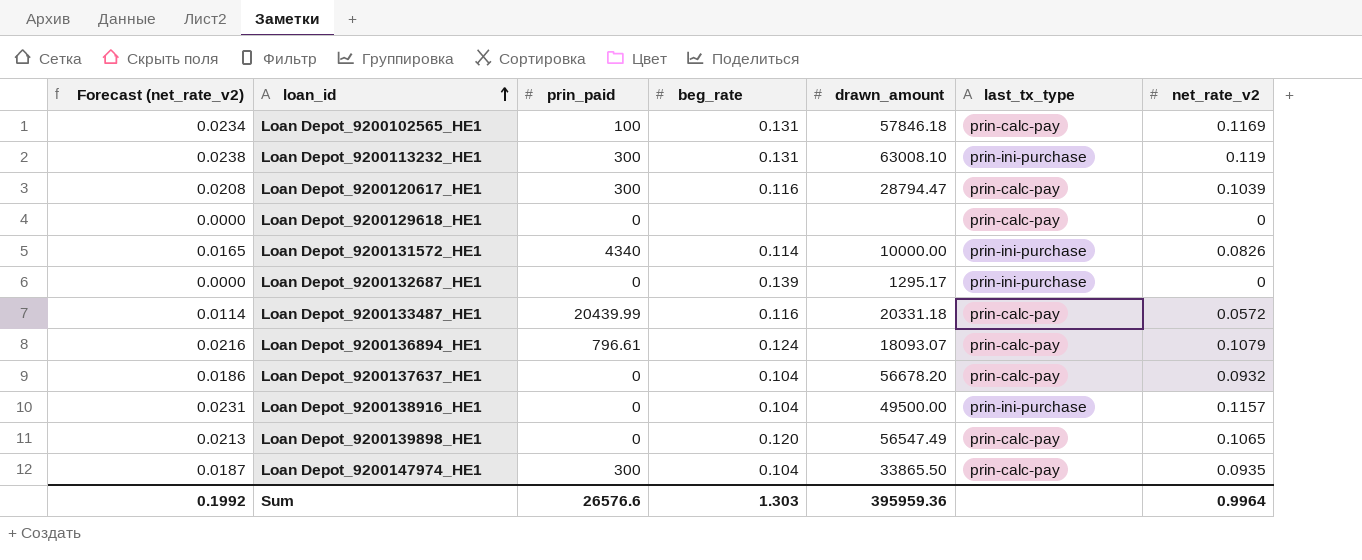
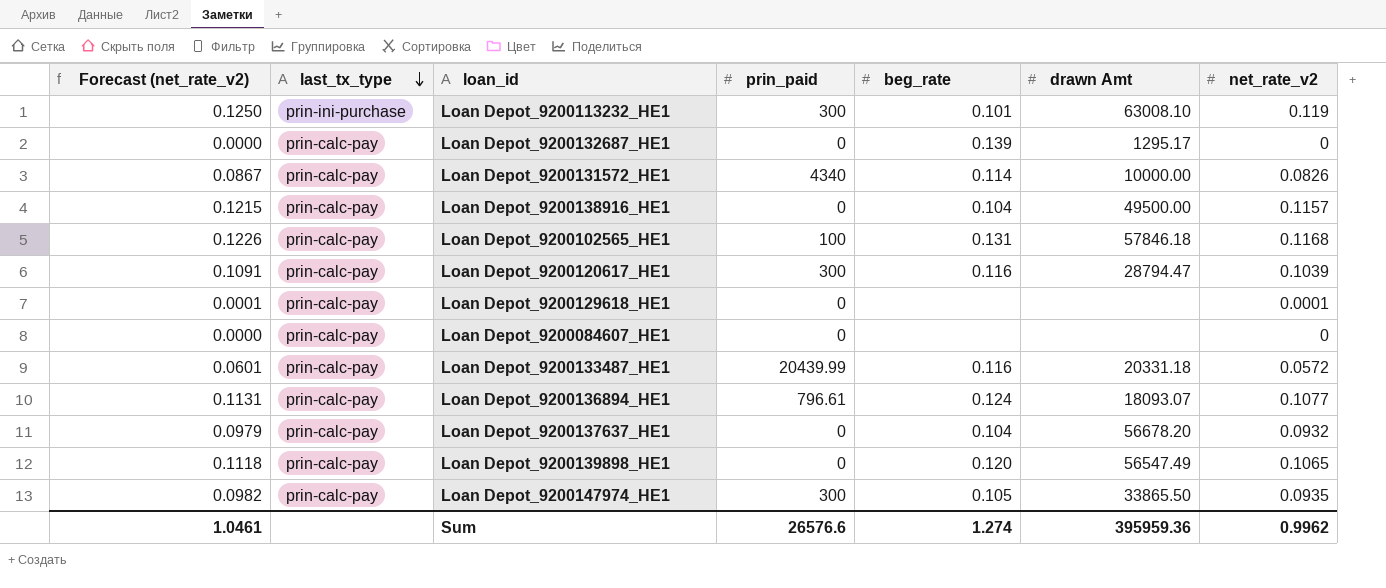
row order: loan_id ascending -> last_tx_type descending
column Forecast (net_rate_v2) | formula: [net_rate_v2] * 0.2 -> [net_rate_v2] * 1.05
column last_tx_type | position: 6 -> 2
column name: drawn_amount -> drawn Amt
Loan Depot_9200113232_HE1 | beg_rate: 0.131 -> 0.101
Loan Depot_9200132687_HE1 | last_tx_type: prin-ini-purchase -> prin-calc-pay
Loan Depot_9200131572_HE1 | last_tx_type: prin-ini-purchase -> prin-calc-pay
Loan Depot_9200138916_HE1 | last_tx_type: prin-ini-purchase -> prin-calc-pay
Loan Depot_9200102565_HE1 | net_rate_v2: 0.1169 -> 0.1168
Loan Depot_9200129618_HE1 | net_rate_v2: 0 -> 0.0001
row Loan Depot_9200084607_HE1: none -> 0.0000 | prin-calc-pay | 0 | none | none | 0
Loan Depot_9200136894_HE1 | net_rate_v2: 0.1079 -> 0.1077
Loan Depot_9200147974_HE1 | beg_rate: 0.104 -> 0.105
Sum | Forecast (net_rate_v2): 0.1992 -> 1.0461
Sum | beg_rate: 1.303 -> 1.274
Sum | net_rate_v2: 0.9964 -> 0.9962

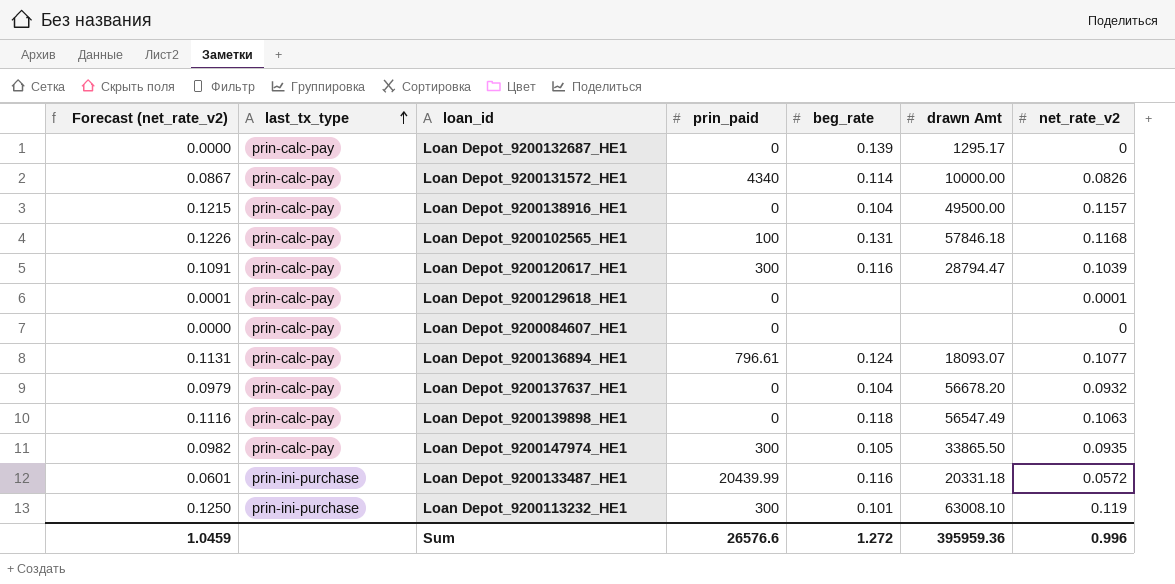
row order: last_tx_type descending -> last_tx_type ascending
Loan Depot_9200139898_HE1 | Forecast (net_rate_v2): 0.1118 -> 0.1116
Loan Depot_9200139898_HE1 | beg_rate: 0.120 -> 0.118
Loan Depot_9200139898_HE1 | net_rate_v2: 0.1065 -> 0.1063
Loan Depot_9200133487_HE1 | last_tx_type: prin-calc-pay -> prin-ini-purchase
Sum | Forecast (net_rate_v2): 1.0461 -> 1.0459
Sum | beg_rate: 1.274 -> 1.272
Sum | net_rate_v2: 0.9962 -> 0.996

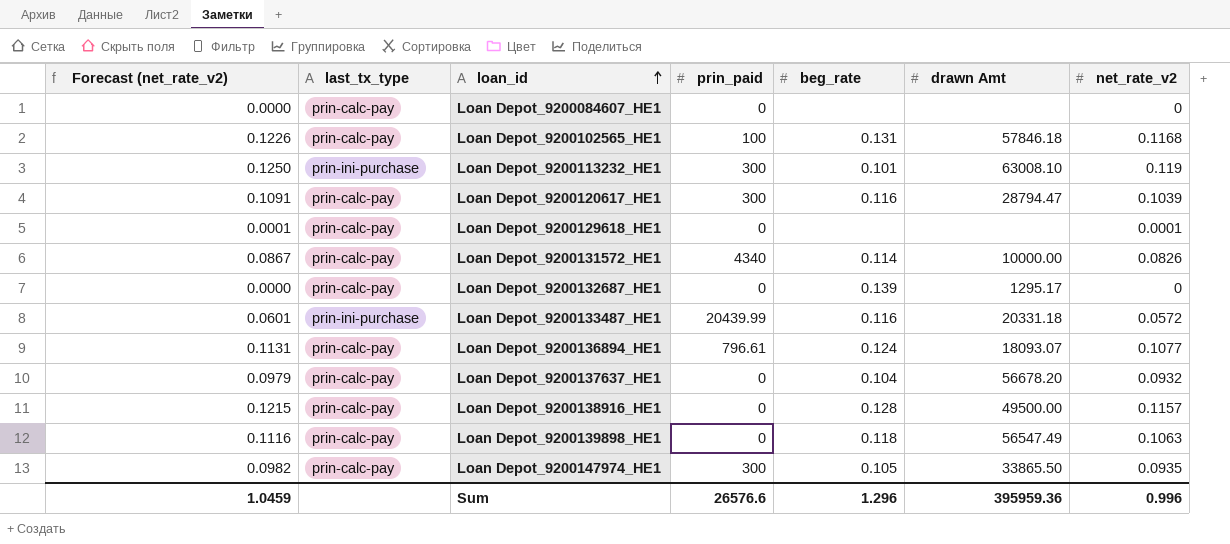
row order: last_tx_type ascending -> loan_id ascending
Loan Depot_9200138916_HE1 | beg_rate: 0.104 -> 0.128
Sum | beg_rate: 1.272 -> 1.296

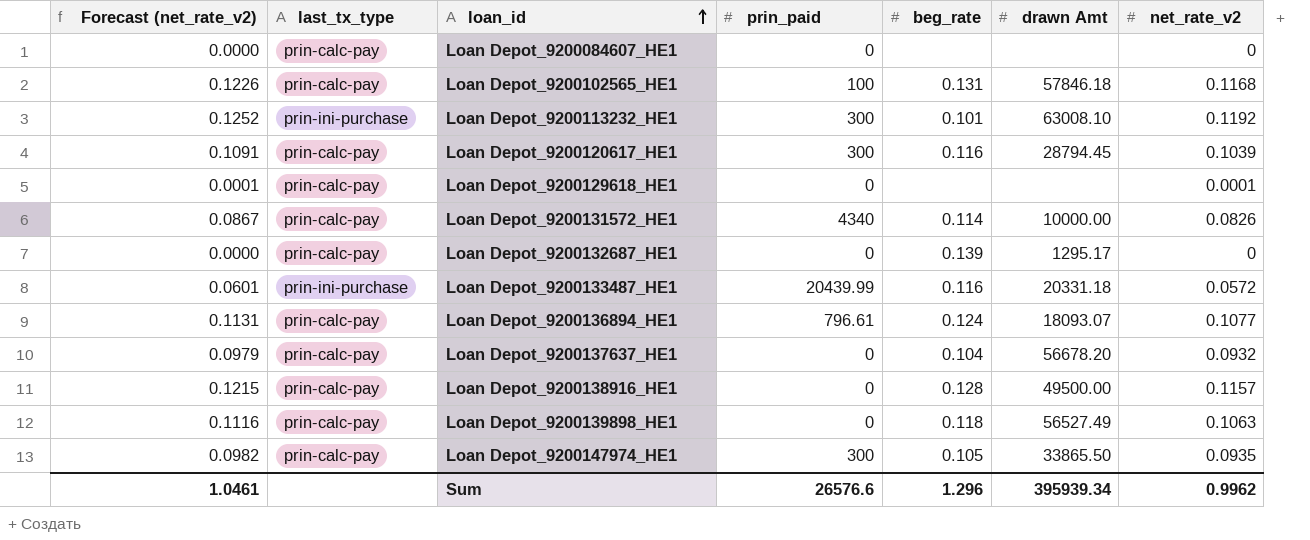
Loan Depot_9200113232_HE1 | Forecast (net_rate_v2): 0.1250 -> 0.1252
Loan Depot_9200113232_HE1 | net_rate_v2: 0.119 -> 0.1192
Loan Depot_9200120617_HE1 | drawn Amt: 28794.47 -> 28794.45
Loan Depot_9200139898_HE1 | drawn Amt: 56547.49 -> 56527.49
Sum | Forecast (net_rate_v2): 1.0459 -> 1.0461
Sum | drawn Amt: 395959.36 -> 395939.34
Sum | net_rate_v2: 0.996 -> 0.9962

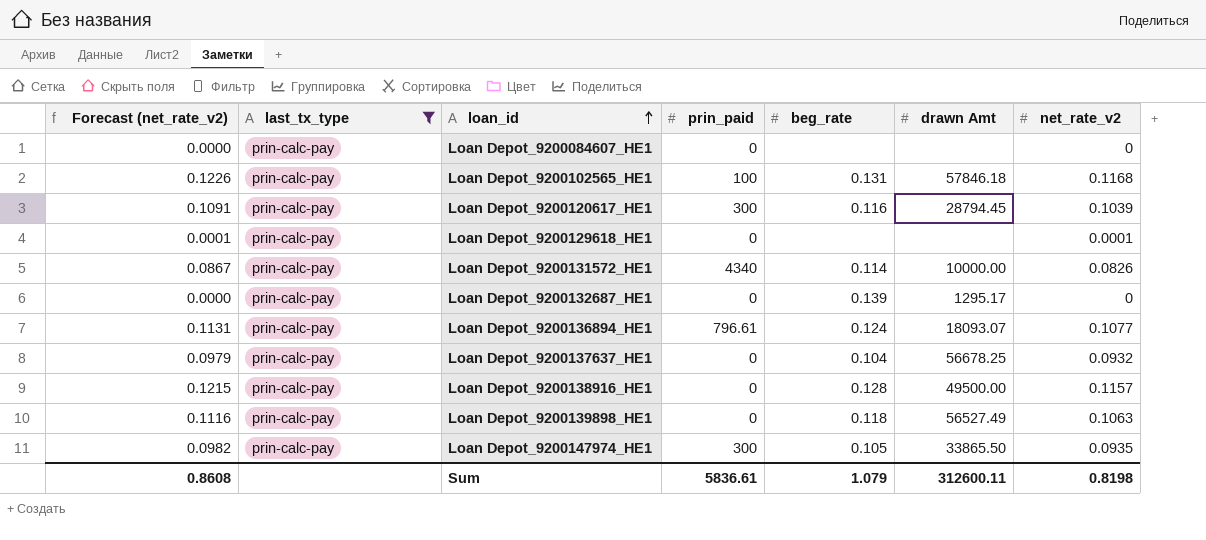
filter: none -> last_tx_type = prin-calc-pay
Loan Depot_9200137637_HE1 | drawn Amt: 56678.20 -> 56678.25
Sum | Forecast (net_rate_v2): 1.0461 -> 0.8608
Sum | prin_paid: 26576.6 -> 5836.61
Sum | beg_rate: 1.296 -> 1.079
Sum | drawn Amt: 395939.34 -> 312600.11
Sum | net_rate_v2: 0.9962 -> 0.8198

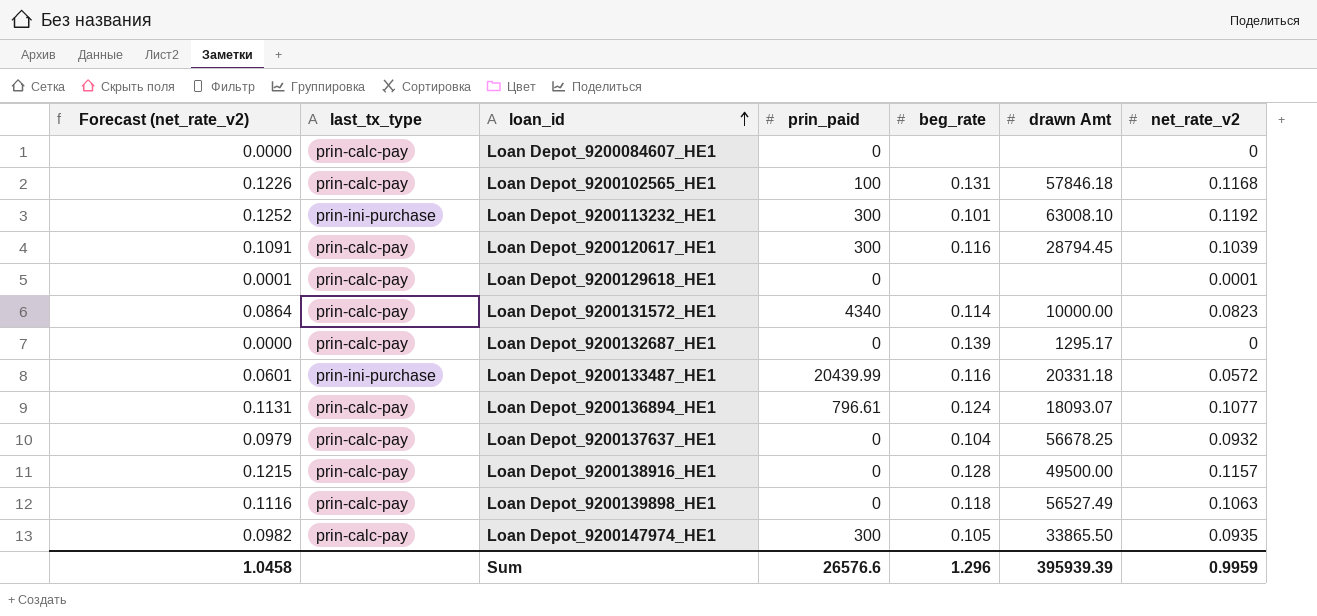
filter: last_tx_type = prin-calc-pay -> none
Loan Depot_9200131572_HE1 | Forecast (net_rate_v2): 0.0867 -> 0.0864
Loan Depot_9200131572_HE1 | net_rate_v2: 0.0826 -> 0.0823
Sum | Forecast (net_rate_v2): 0.8608 -> 1.0458
Sum | prin_paid: 5836.61 -> 26576.6
Sum | beg_rate: 1.079 -> 1.296
Sum | drawn Amt: 312600.11 -> 395939.39
Sum | net_rate_v2: 0.8198 -> 0.9959

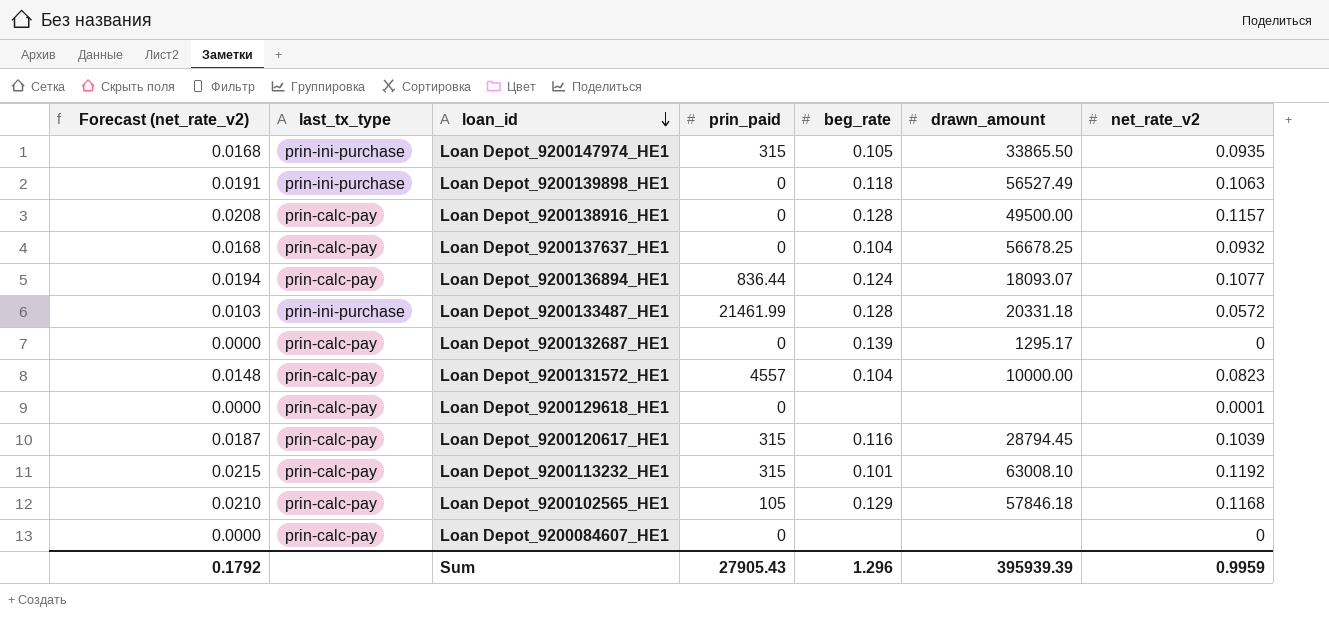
row order: loan_id ascending -> loan_id descending
column Forecast (net_rate_v2) | formula: [net_rate_v2] * 1.05 -> [net_rate_v2] * 0.18
column name: drawn Amt -> drawn_amount
Loan Depot_9200147974_HE1 | last_tx_type: prin-calc-pay -> prin-ini-purchase
Loan Depot_9200147974_HE1 | prin_paid: 300 -> 315
Loan Depot_9200139898_HE1 | last_tx_type: prin-calc-pay -> prin-ini-purchase
Loan Depot_9200136894_HE1 | prin_paid: 796.61 -> 836.44
Loan Depot_9200133487_HE1 | prin_paid: 20439.99 -> 21461.99
Loan Depot_9200133487_HE1 | beg_rate: 0.116 -> 0.128
Loan Depot_9200131572_HE1 | prin_paid: 4340 -> 4557
Loan Depot_9200131572_HE1 | beg_rate: 0.114 -> 0.104
Loan Depot_9200120617_HE1 | prin_paid: 300 -> 315
Loan Depot_9200113232_HE1 | last_tx_type: prin-ini-purchase -> prin-calc-pay
Loan Depot_9200113232_HE1 | prin_paid: 300 -> 315
Loan Depot_9200102565_HE1 | prin_paid: 100 -> 105
Loan Depot_9200102565_HE1 | beg_rate: 0.131 -> 0.129
Sum | Forecast (net_rate_v2): 1.0458 -> 0.1792
Sum | prin_paid: 26576.6 -> 27905.43

